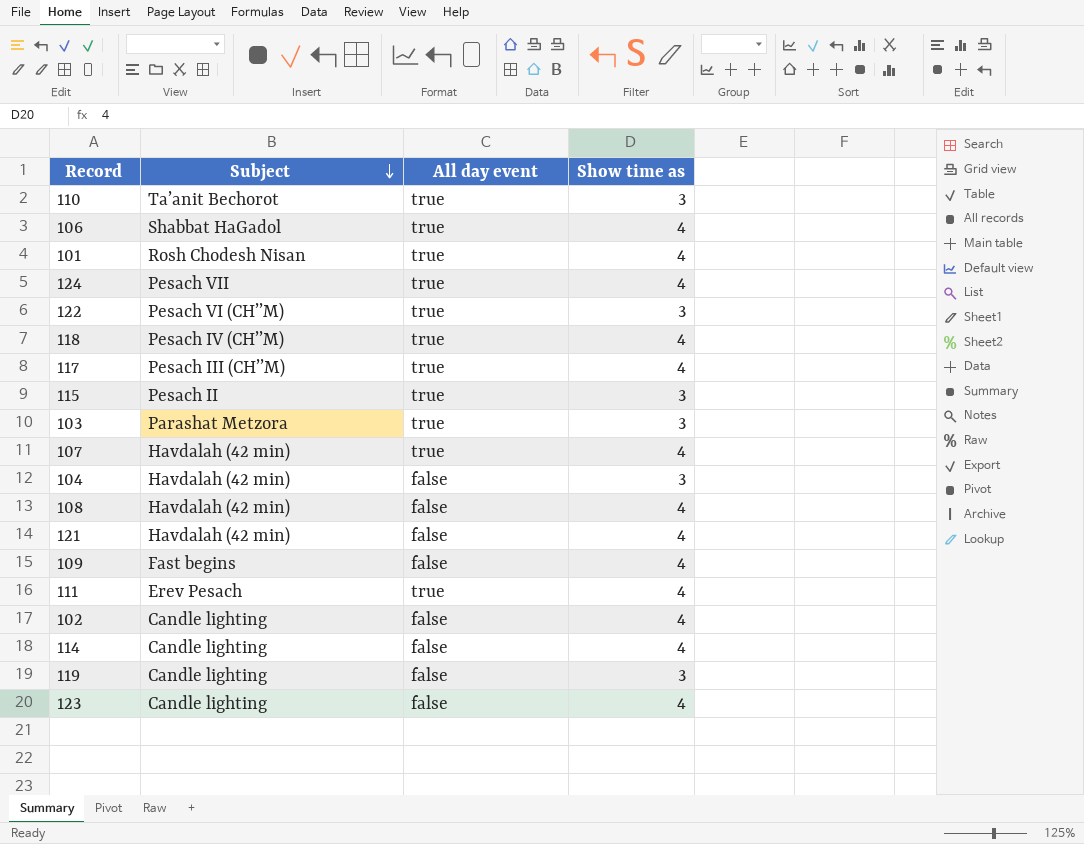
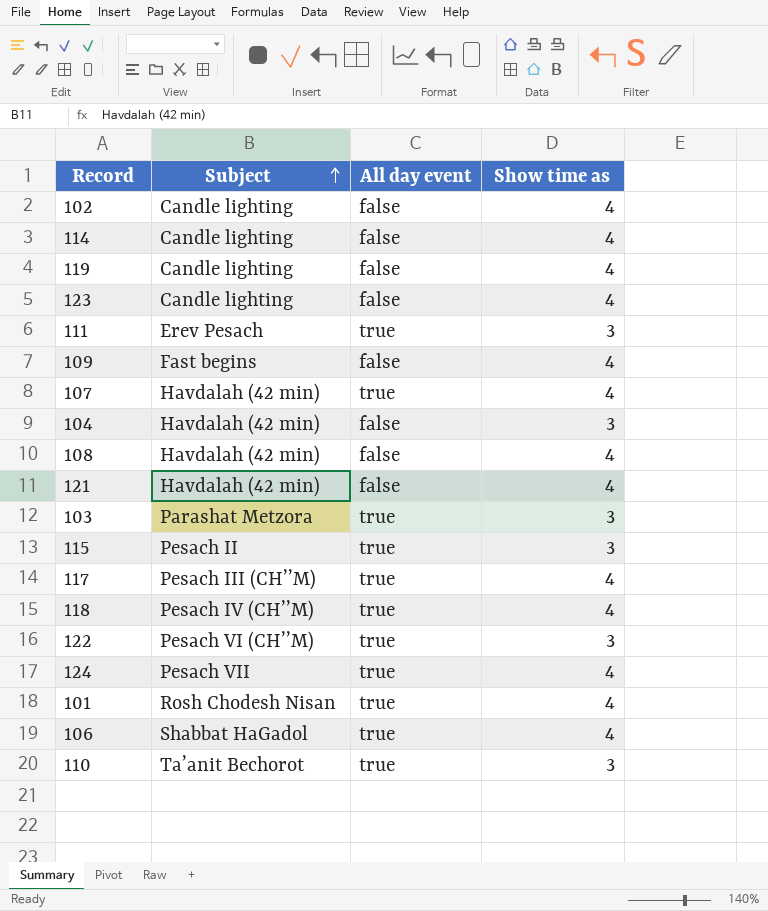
row order: Subject descending -> Subject ascending
119 | Show time as: 3 -> 4
111 | Show time as: 4 -> 3

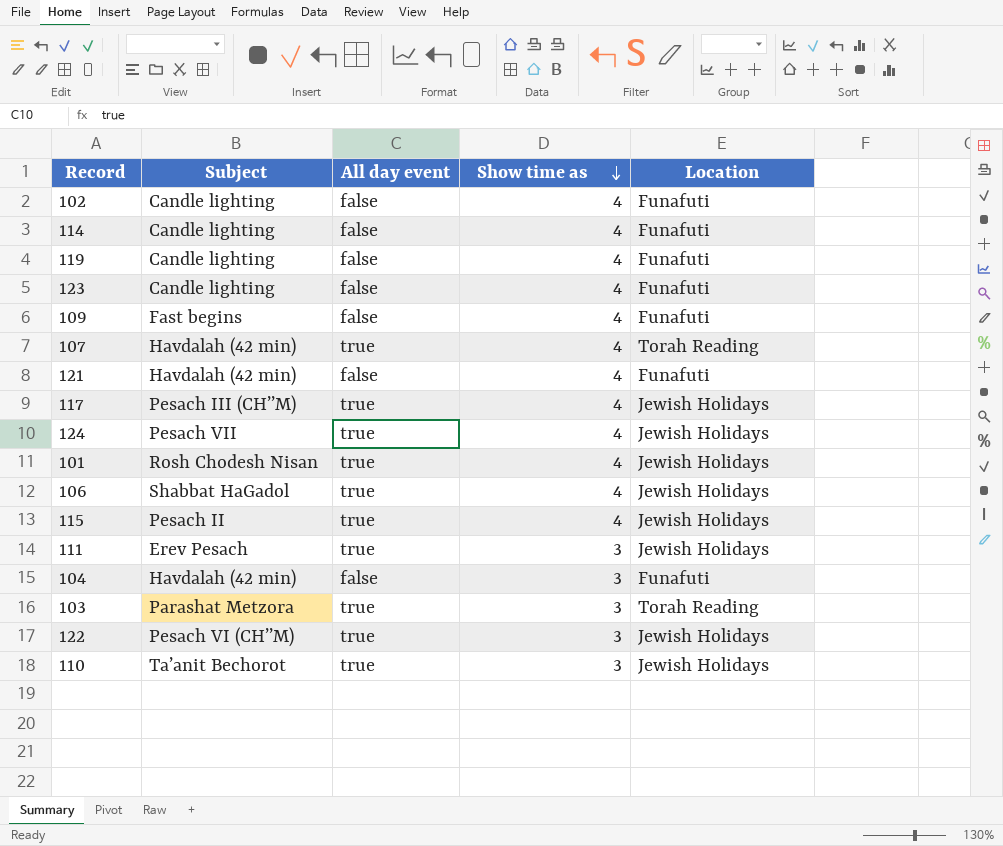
row order: Subject ascending -> Show time as descending
column Location | position: none -> 5
row 108: Havdalah (42 min) | false | 4 -> none
row 118: Pesach IV (CH’’M) | true | 4 -> none
115 | Show time as: 3 -> 4

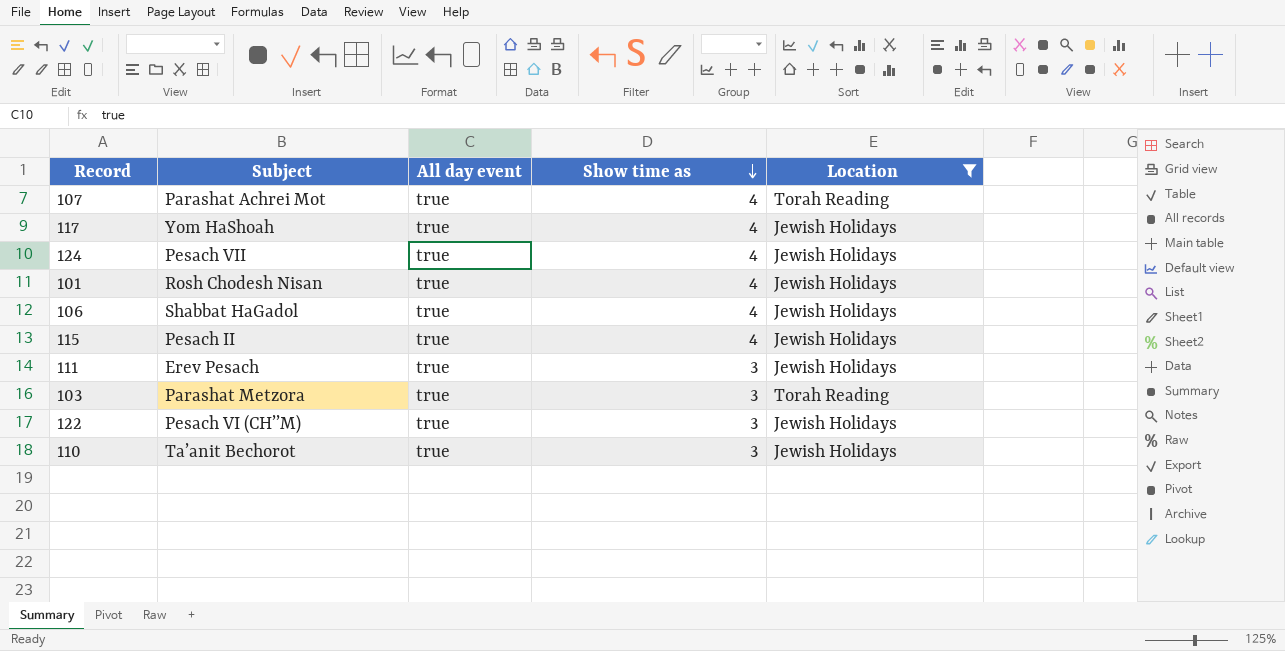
filter: none -> Location != Funafuti
107 | Subject: Havdalah (42 min) -> Parashat Achrei Mot
117 | Subject: Pesach III (CH’’M) -> Yom HaShoah

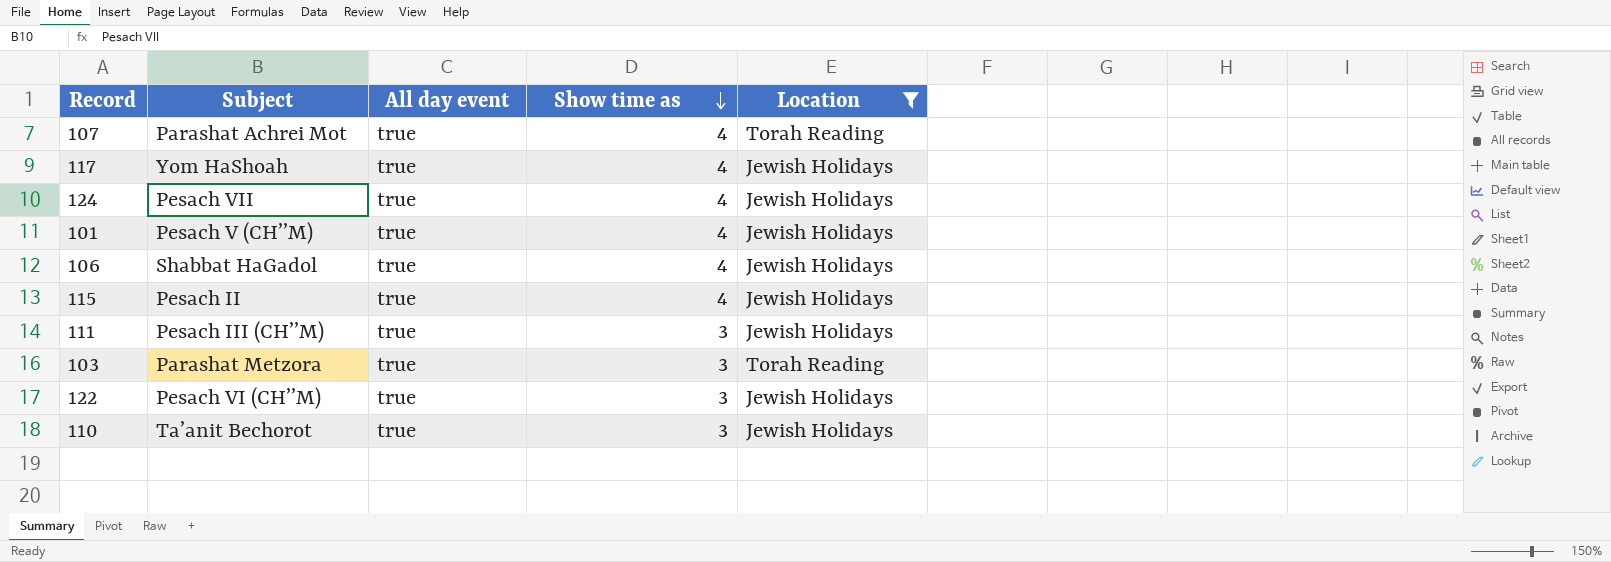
101 | Subject: Rosh Chodesh Nisan -> Pesach V (CH’’M)
111 | Subject: Erev Pesach -> Pesach III (CH’’M)

